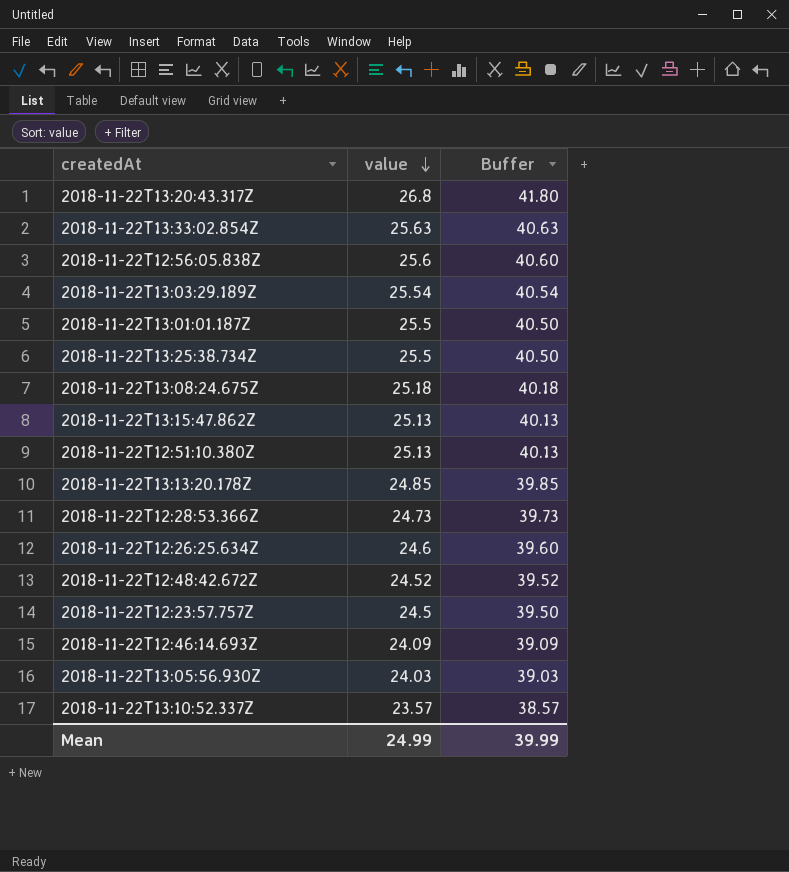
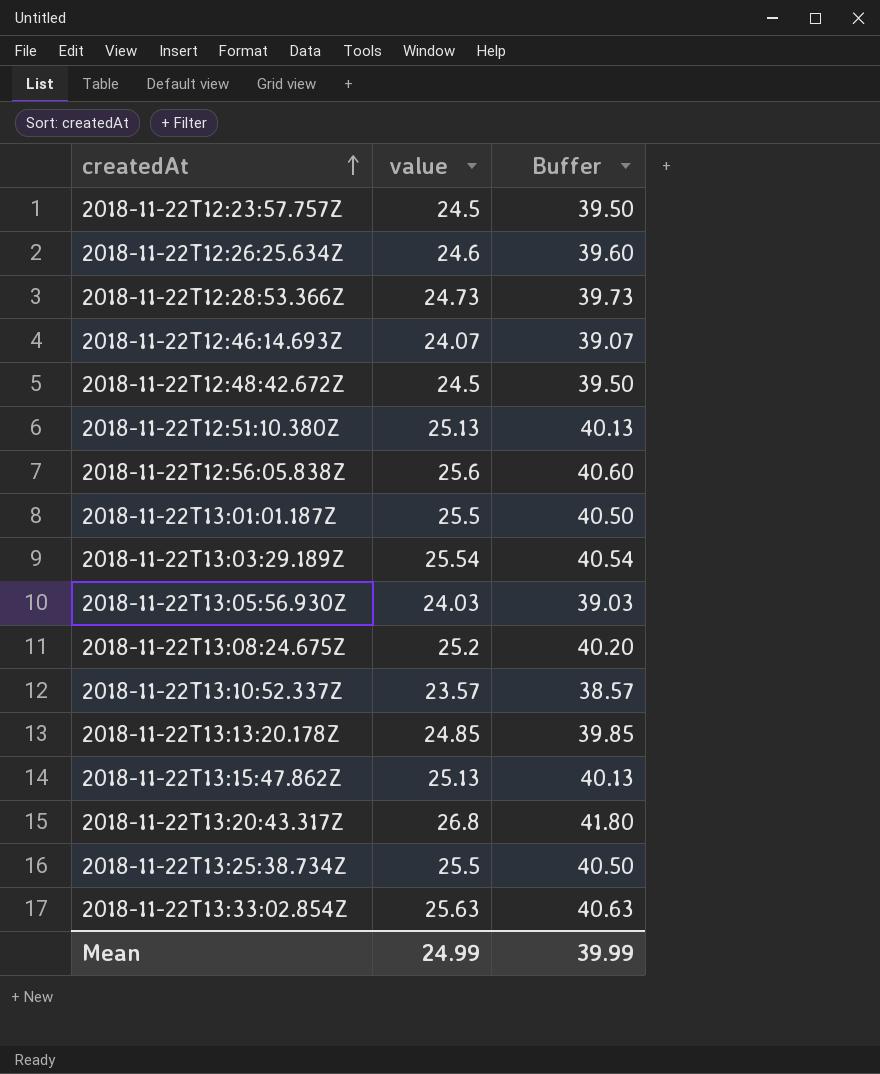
row order: value descending -> createdAt ascending
2018-11-22T12:46:14.693Z | value: 24.09 -> 24.07
2018-11-22T12:46:14.693Z | Buffer: 39.09 -> 39.07
2018-11-22T12:48:42.672Z | value: 24.52 -> 24.5
2018-11-22T12:48:42.672Z | Buffer: 39.52 -> 39.50
2018-11-22T13:08:24.675Z | value: 25.18 -> 25.2
2018-11-22T13:08:24.675Z | Buffer: 40.18 -> 40.20

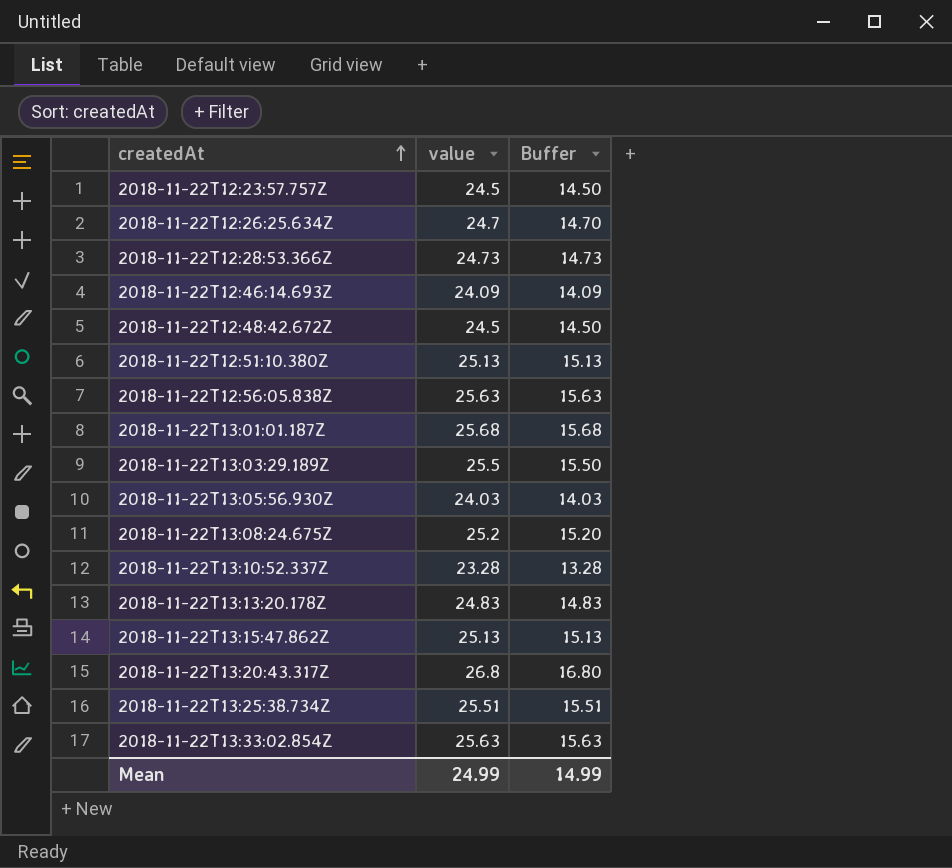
column Buffer | formula: [value] + 15 -> [value] - 10
2018-11-22T12:26:25.634Z | value: 24.6 -> 24.7
2018-11-22T12:46:14.693Z | value: 24.07 -> 24.09
2018-11-22T12:56:05.838Z | value: 25.6 -> 25.63
2018-11-22T13:01:01.187Z | value: 25.5 -> 25.68
2018-11-22T13:03:29.189Z | value: 25.54 -> 25.5
2018-11-22T13:10:52.337Z | value: 23.57 -> 23.28
2018-11-22T13:13:20.178Z | value: 24.85 -> 24.83
2018-11-22T13:25:38.734Z | value: 25.5 -> 25.51
Mean | Buffer: 39.99 -> 14.99

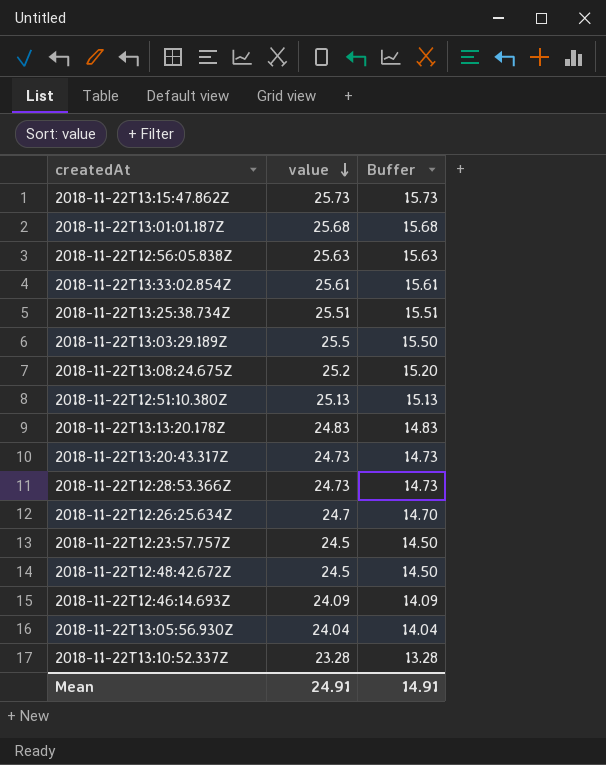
row order: createdAt ascending -> value descending
2018-11-22T13:15:47.862Z | value: 25.13 -> 25.73
2018-11-22T13:15:47.862Z | Buffer: 15.13 -> 15.73
2018-11-22T13:33:02.854Z | value: 25.63 -> 25.61
2018-11-22T13:33:02.854Z | Buffer: 15.63 -> 15.61
2018-11-22T13:20:43.317Z | value: 26.8 -> 24.73
2018-11-22T13:20:43.317Z | Buffer: 16.80 -> 14.73
2018-11-22T13:05:56.930Z | value: 24.03 -> 24.04
2018-11-22T13:05:56.930Z | Buffer: 14.03 -> 14.04
Mean | value: 24.99 -> 24.91
Mean | Buffer: 14.99 -> 14.91

